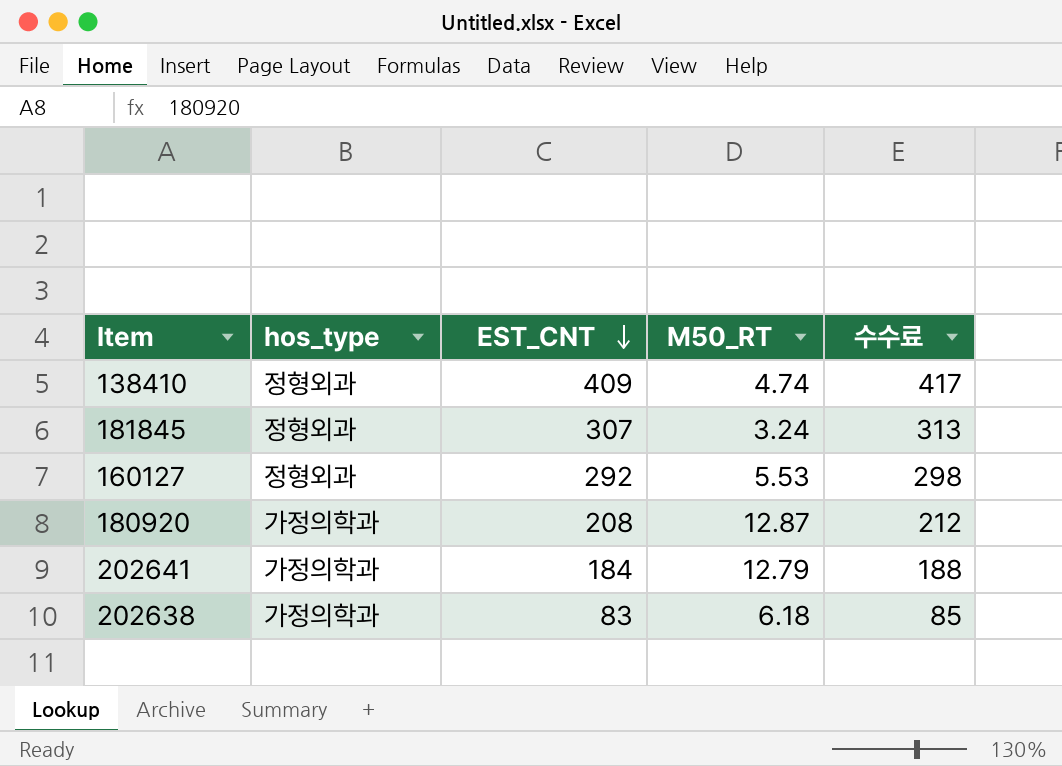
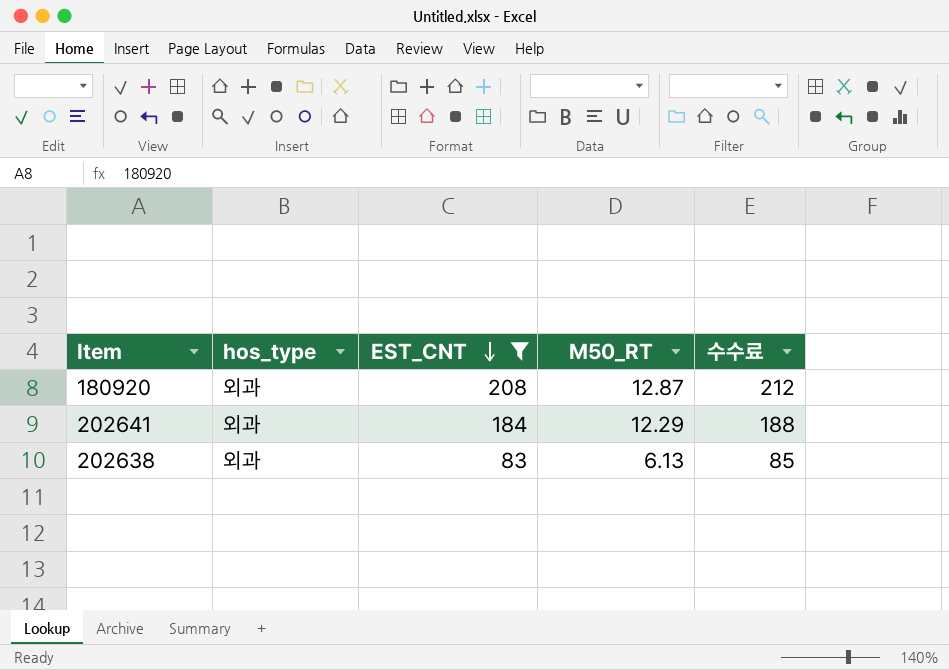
filter: none -> EST_CNT <= 208
180920 | hos_type: 가정의학과 -> 외과
202641 | hos_type: 가정의학과 -> 외과
202641 | M50_RT: 12.79 -> 12.29
202638 | hos_type: 가정의학과 -> 외과
202638 | M50_RT: 6.18 -> 6.13

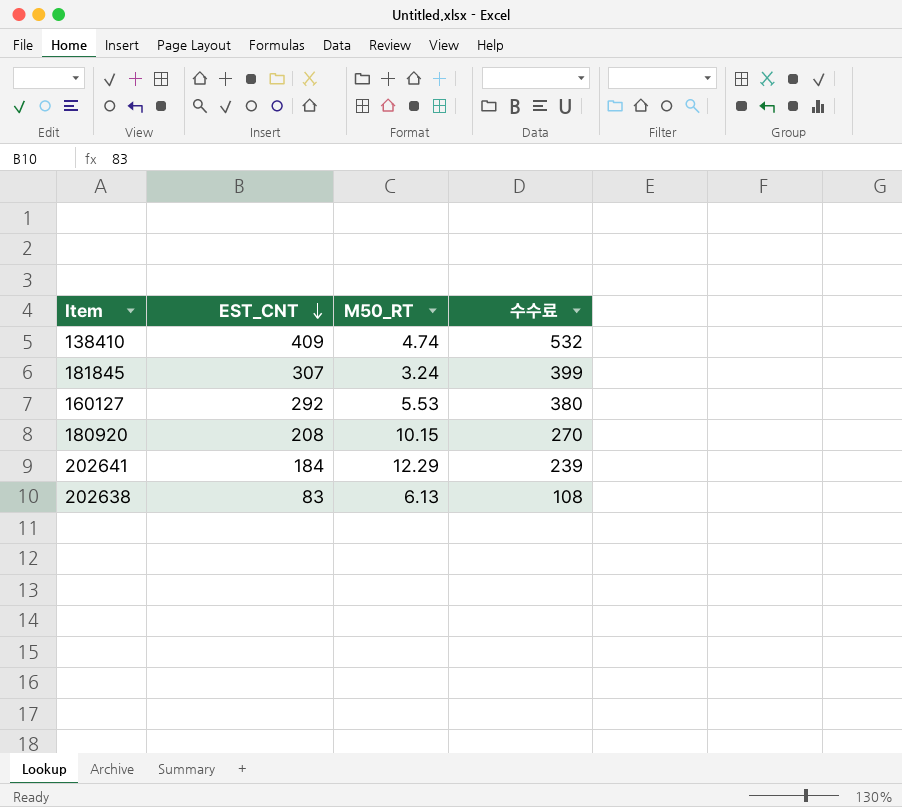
filter: EST_CNT <= 208 -> none
column hos_type | position: 2 -> none
column 수수료 | formula: [EST_CNT] * 1.02 -> [EST_CNT] * 1.3
180920 | M50_RT: 12.87 -> 10.15

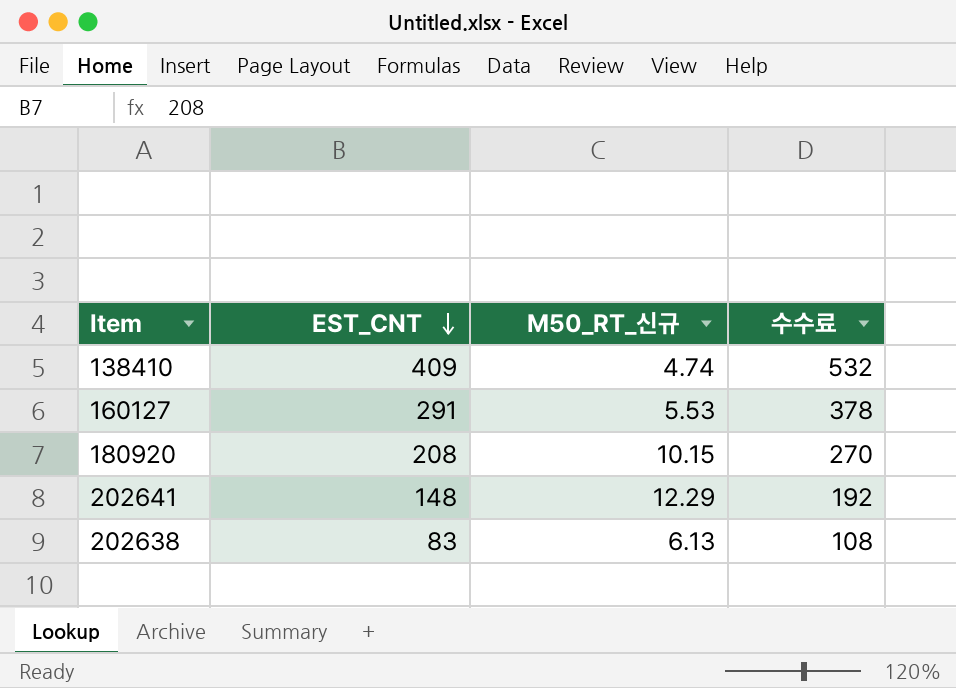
column name: M50_RT -> M50_RT_신규
row 181845: 307 | 3.24 | 399 -> none
160127 | EST_CNT: 292 -> 291
160127 | 수수료: 380 -> 378
202641 | EST_CNT: 184 -> 148
202641 | 수수료: 239 -> 192

